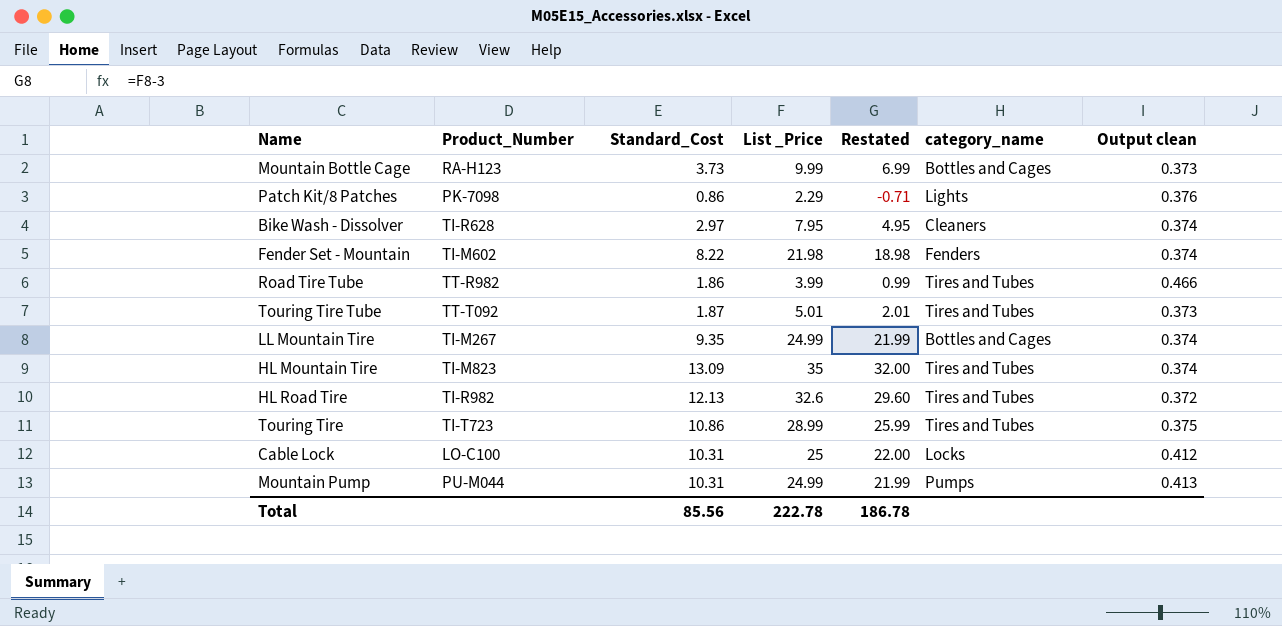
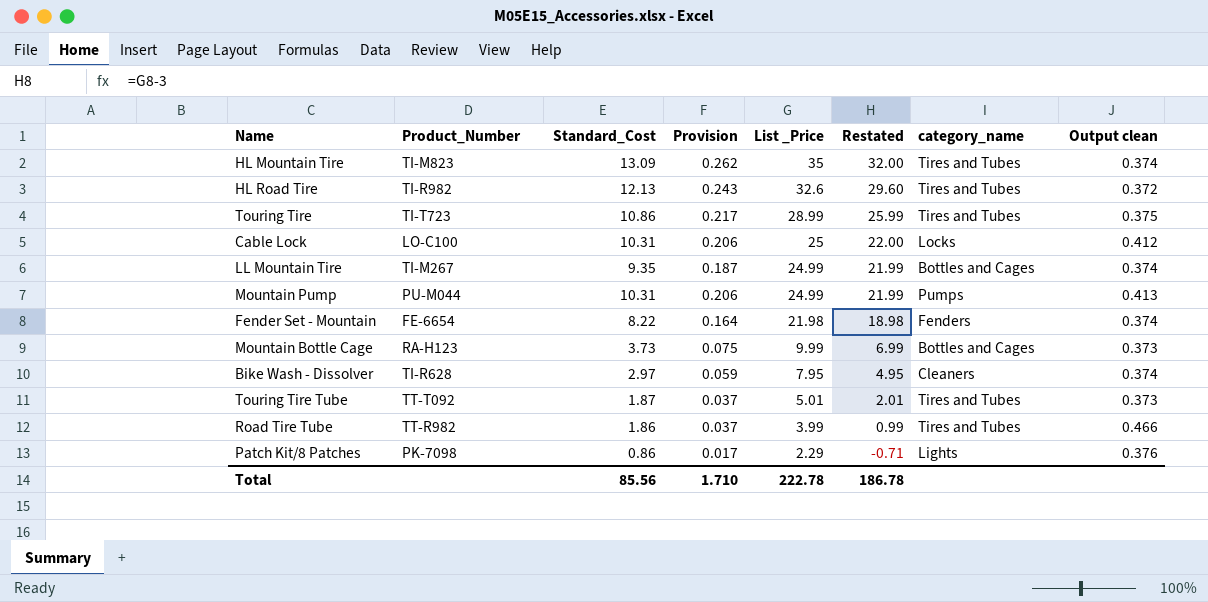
row order: none -> List _Price descending
column Provision | formula: none -> [Standard_Cost] * 0.02
Fender Set - Mountain | Product_Number: TI-M602 -> FE-6654

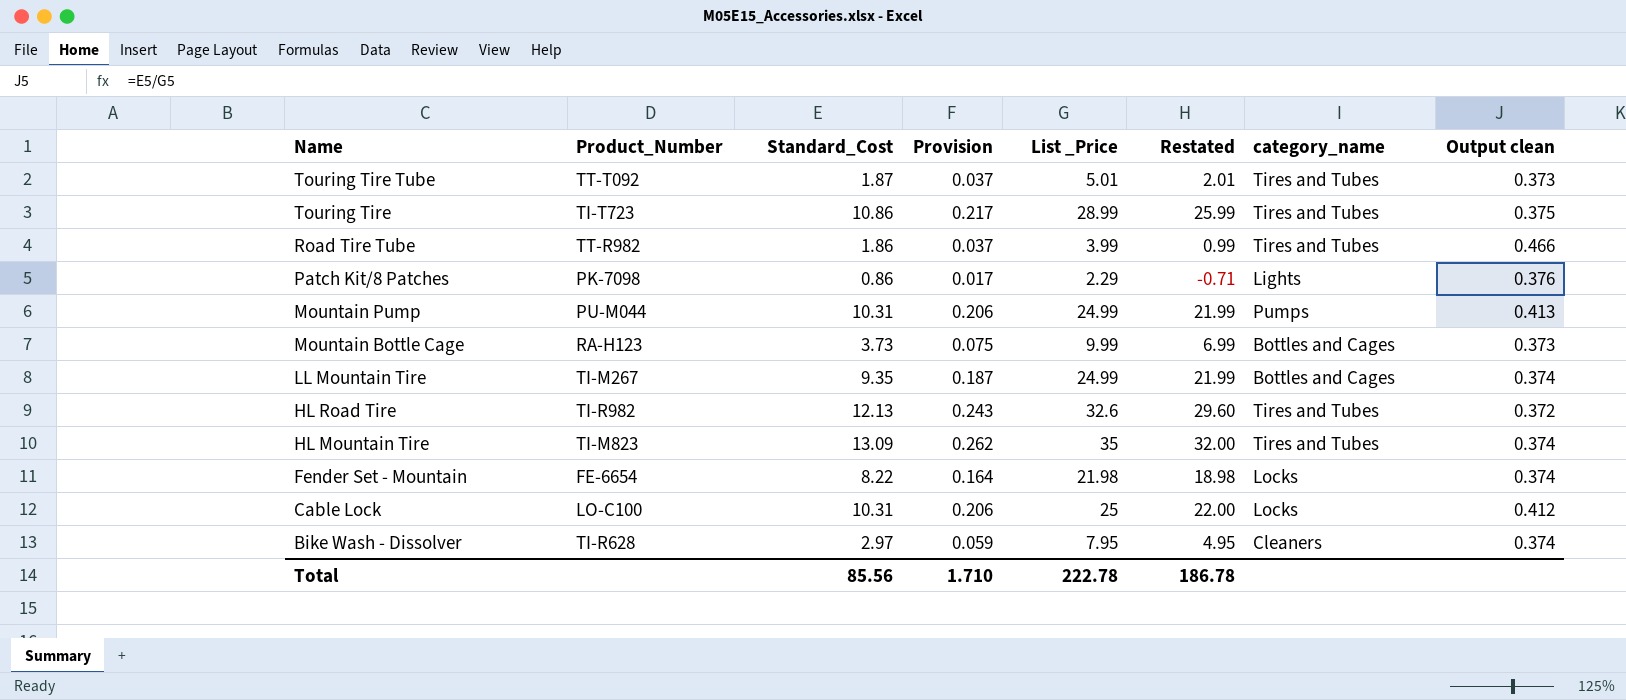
row order: List _Price descending -> Name descending
Fender Set - Mountain | category_name: Fenders -> Locks

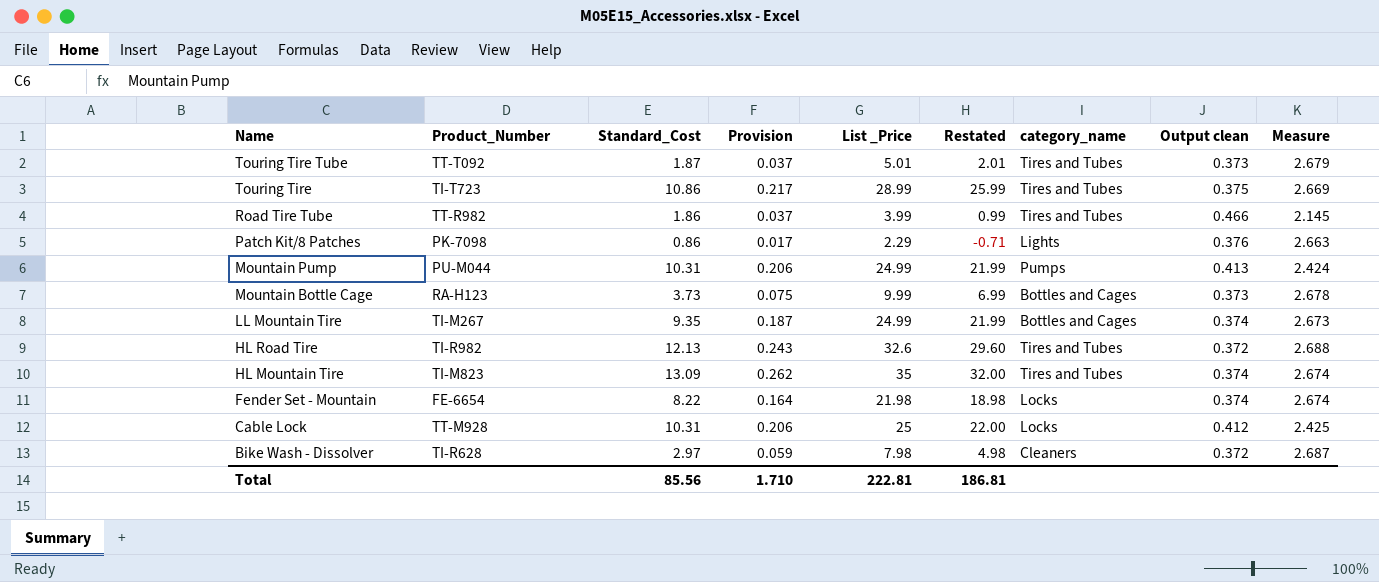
column Measure | formula: none -> [List _Price] / [Standard_Cost]
Cable Lock | Product_Number: LO-C100 -> TT-M928
Bike Wash - Dissolver | List _Price: 7.95 -> 7.98
Bike Wash - Dissolver | Restated: 4.95 -> 4.98
Bike Wash - Dissolver | Output clean: 0.374 -> 0.372
Total | List _Price: 222.78 -> 222.81
Total | Restated: 186.78 -> 186.81

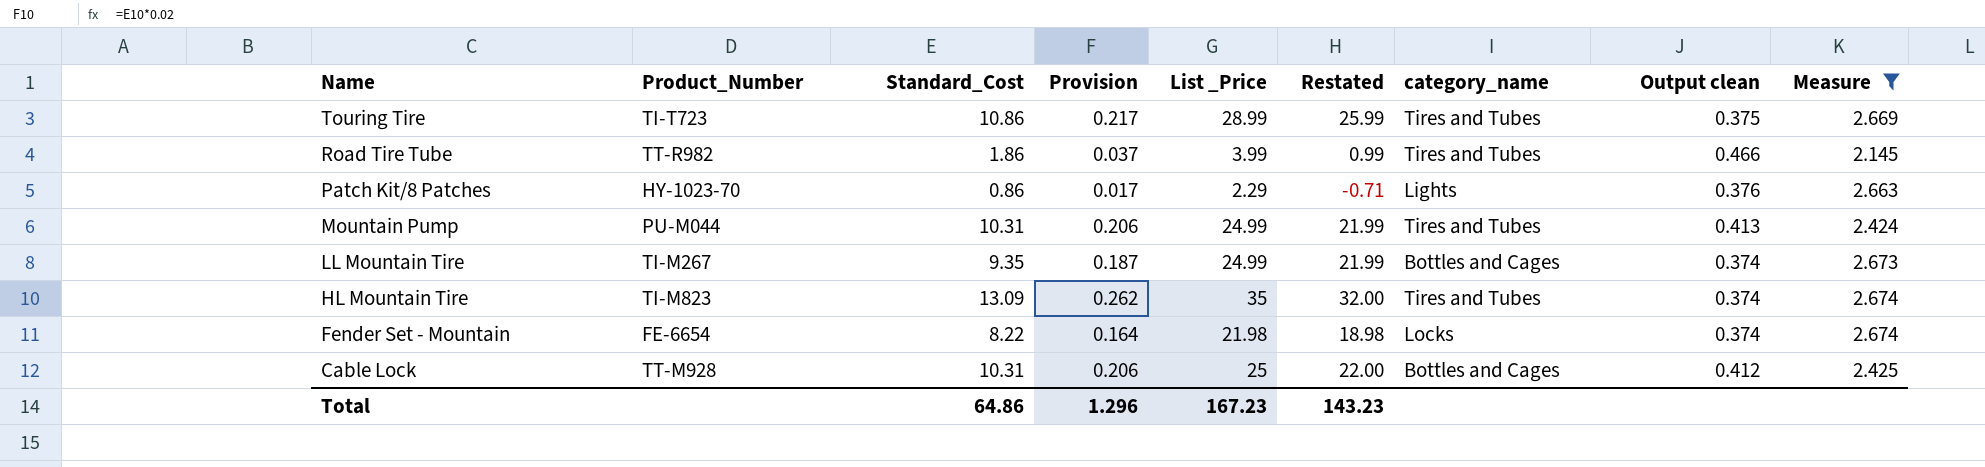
filter: none -> Measure <= 2.674
Patch Kit/8 Patches | Product_Number: PK-7098 -> HY-1023-70
Mountain Pump | category_name: Pumps -> Tires and Tubes
Cable Lock | category_name: Locks -> Bottles and Cages
Total | Standard_Cost: 85.56 -> 64.86
Total | Provision: 1.710 -> 1.296
Total | List _Price: 222.81 -> 167.23
Total | Restated: 186.81 -> 143.23

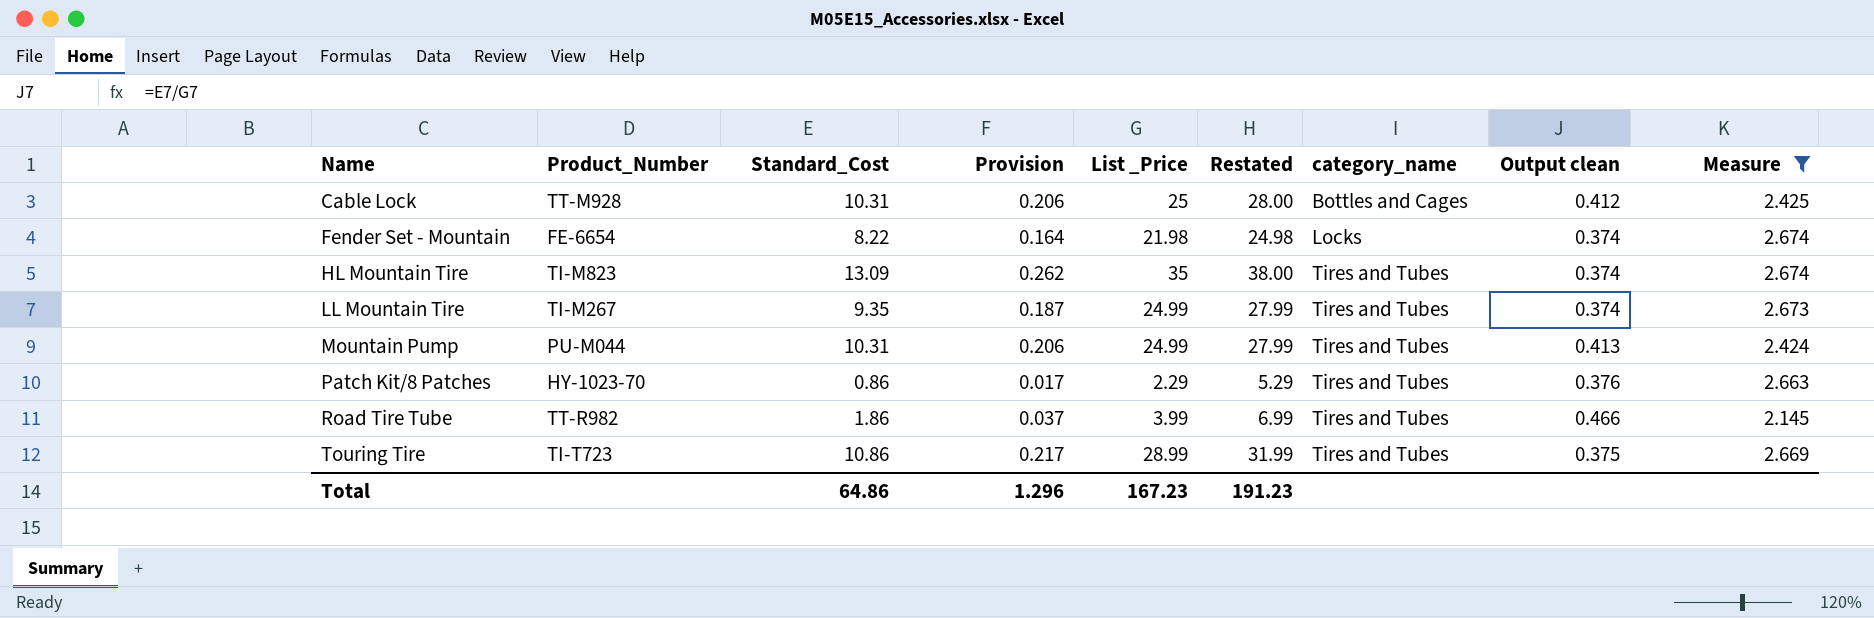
row order: Name descending -> Name ascending
column Restated | formula: [List _Price] - 3 -> [List _Price] + 3
LL Mountain Tire | category_name: Bottles and Cages -> Tires and Tubes
Patch Kit/8 Patches | category_name: Lights -> Tires and Tubes
Total | Restated: 143.23 -> 191.23

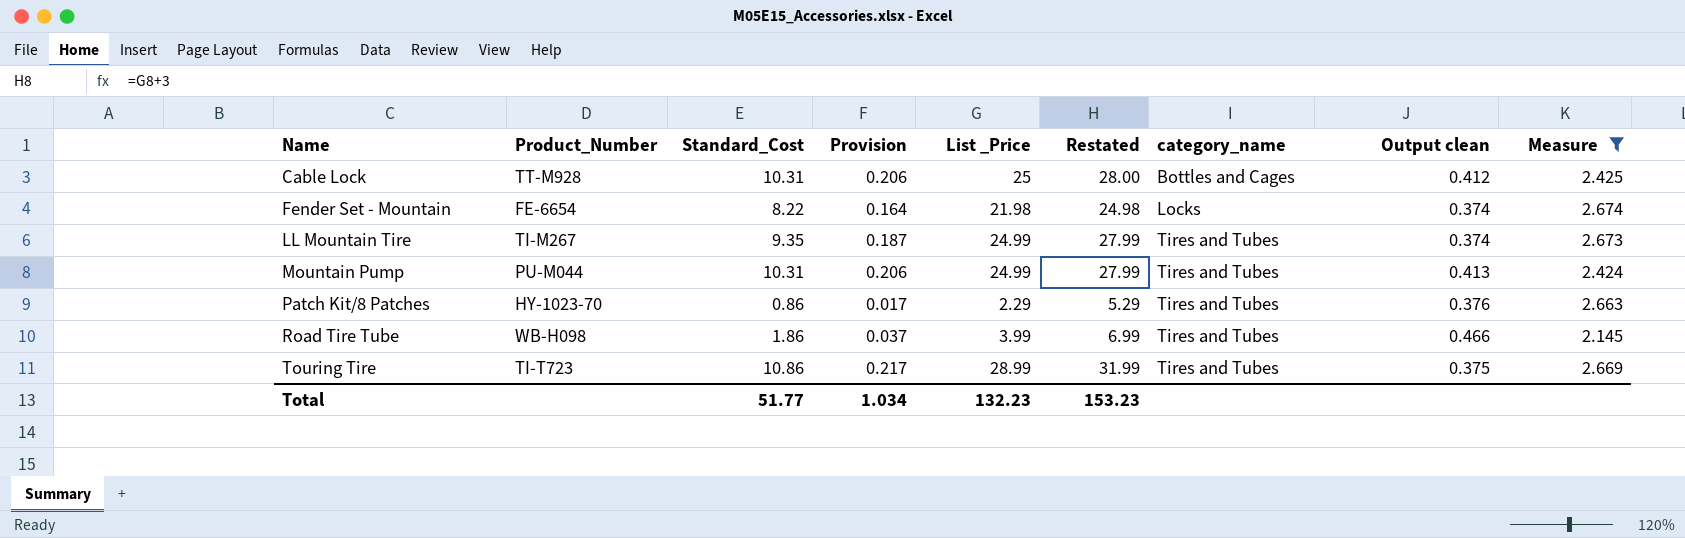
row HL Mountain Tire: TI-M823 | 13.09 | 0.262 | 35 | 38.00 | Tires and Tubes | 0.374 | 2.674 -> none
Road Tire Tube | Product_Number: TT-R982 -> WB-H098
Total | Standard_Cost: 64.86 -> 51.77
Total | Provision: 1.296 -> 1.034
Total | List _Price: 167.23 -> 132.23
Total | Restated: 191.23 -> 153.23

